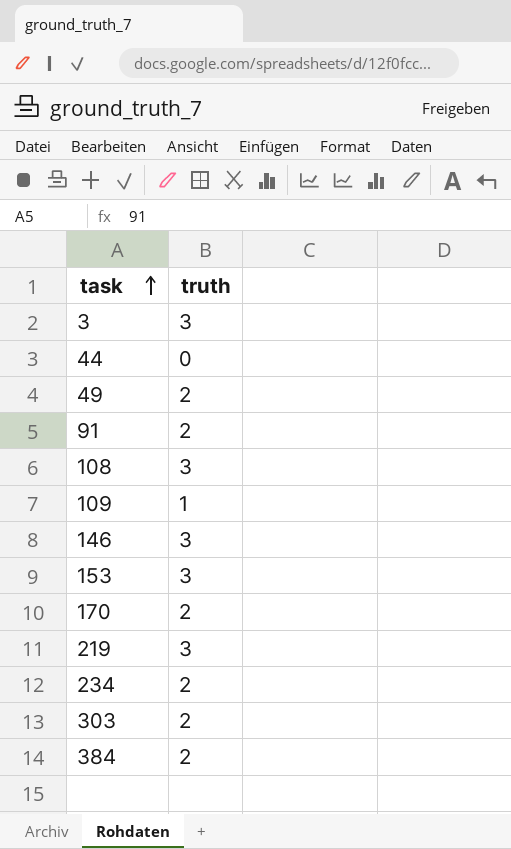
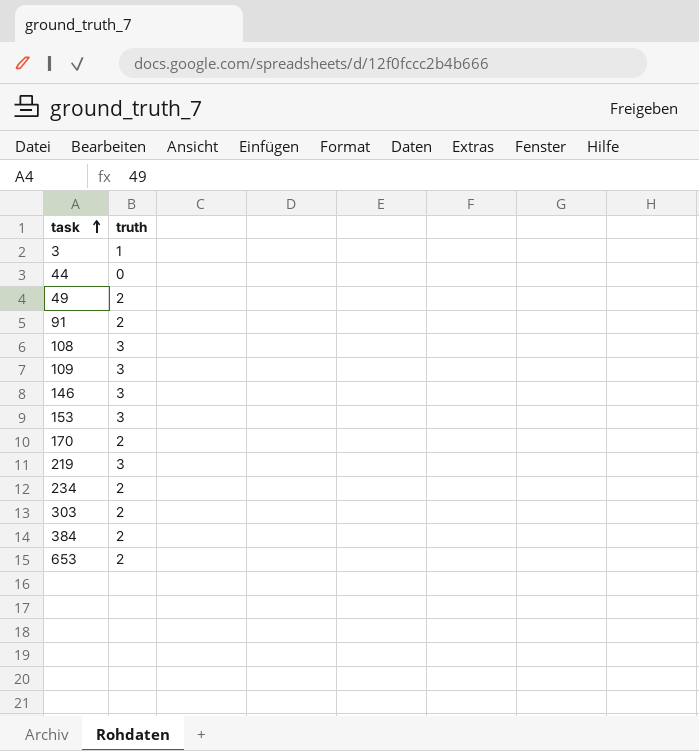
3 | truth: 3 -> 1
109 | truth: 1 -> 3
row 653: none -> 2

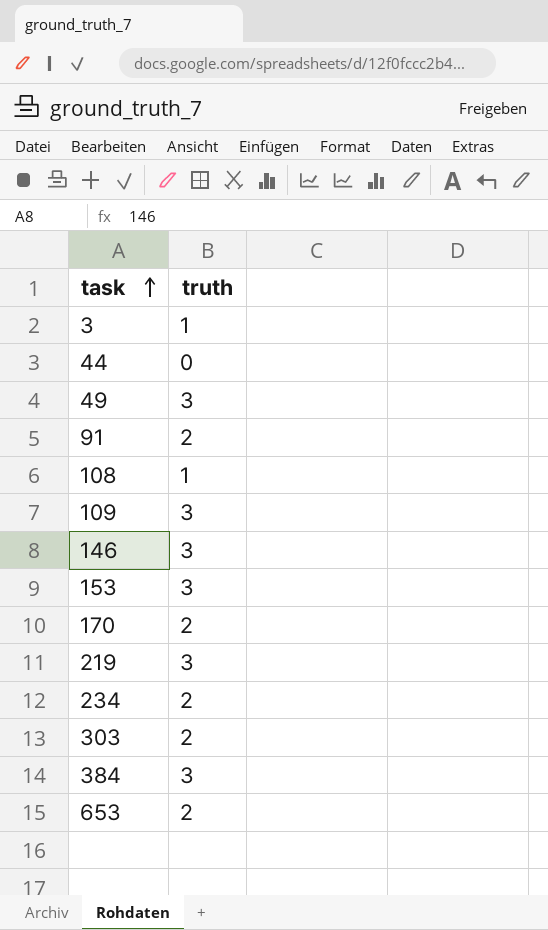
49 | truth: 2 -> 3
108 | truth: 3 -> 1
384 | truth: 2 -> 3

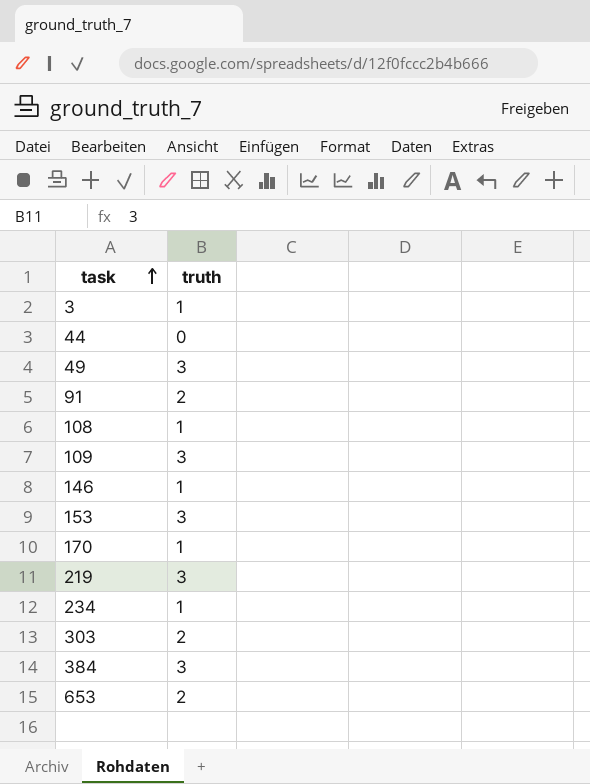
146 | truth: 3 -> 1
170 | truth: 2 -> 1
234 | truth: 2 -> 1

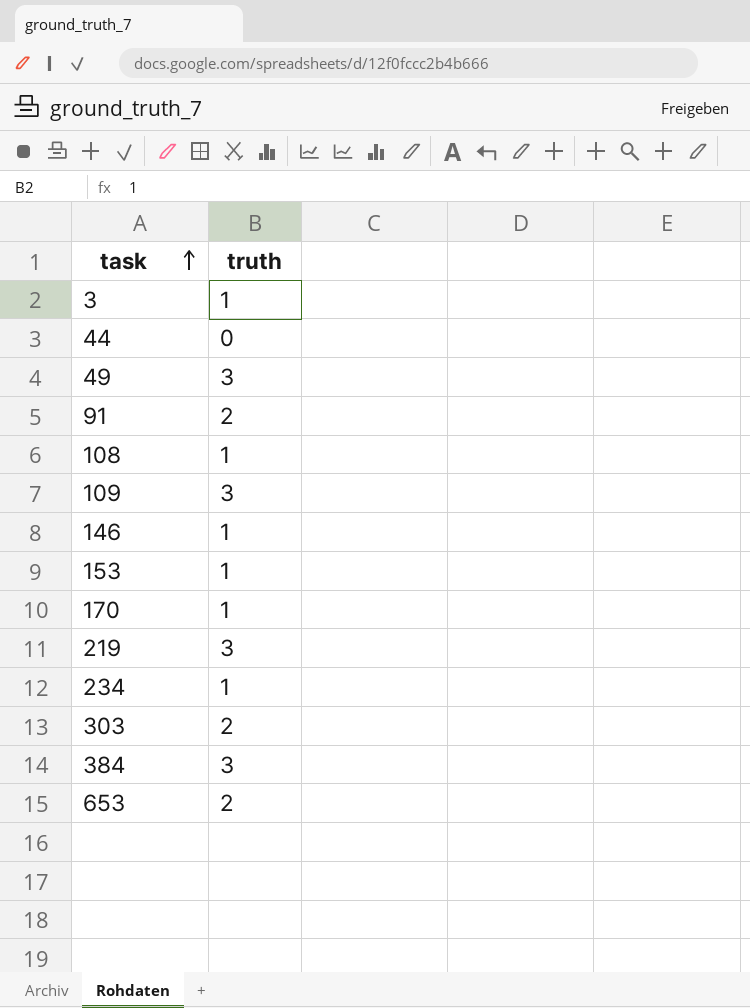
153 | truth: 3 -> 1

